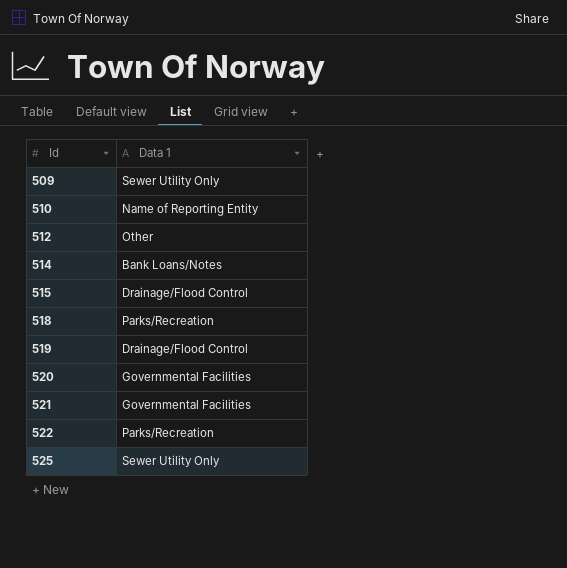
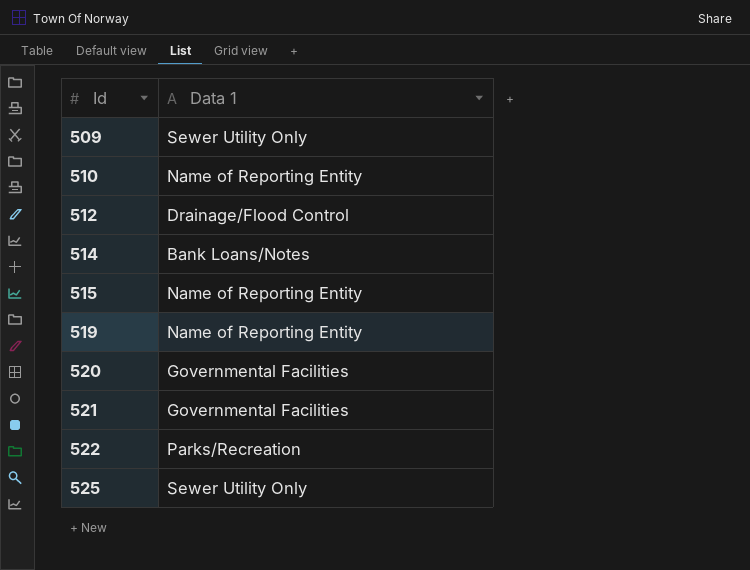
row 518: Parks/Recreation -> none
512 | Data 1: Other -> Drainage/Flood Control
515 | Data 1: Drainage/Flood Control -> Name of Reporting Entity
519 | Data 1: Drainage/Flood Control -> Name of Reporting Entity

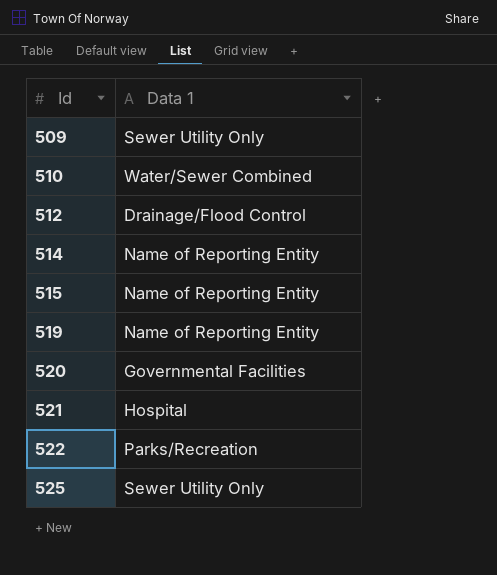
510 | Data 1: Name of Reporting Entity -> Water/Sewer Combined
514 | Data 1: Bank Loans/Notes -> Name of Reporting Entity
521 | Data 1: Governmental Facilities -> Hospital

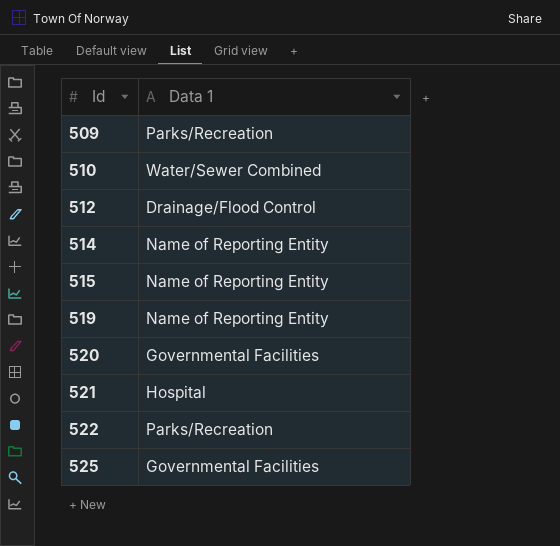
509 | Data 1: Sewer Utility Only -> Parks/Recreation
525 | Data 1: Sewer Utility Only -> Governmental Facilities

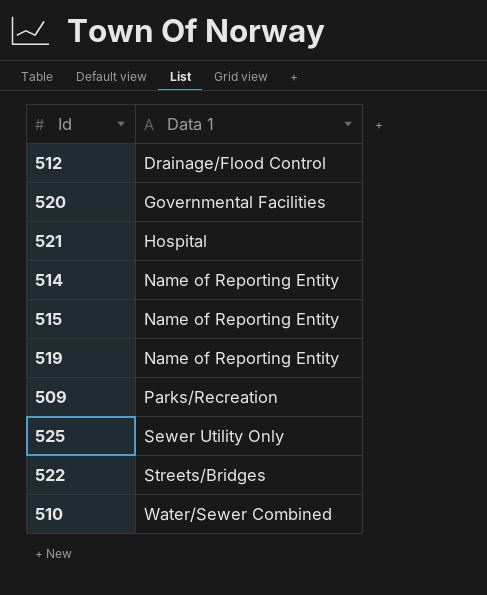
row order: Id ascending -> Data 1 ascending
525 | Data 1: Governmental Facilities -> Sewer Utility Only
522 | Data 1: Parks/Recreation -> Streets/Bridges

